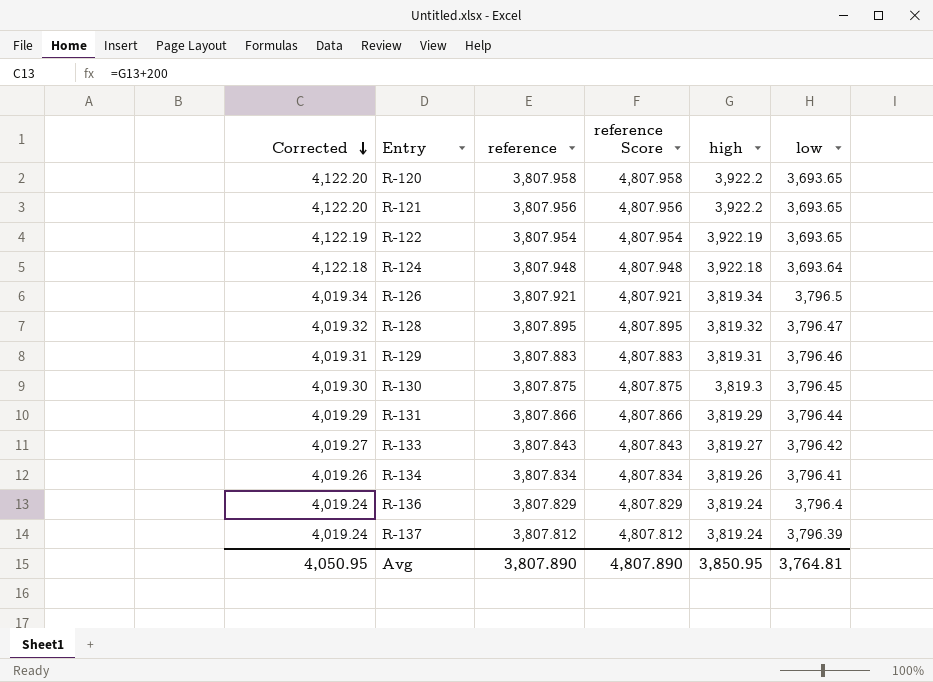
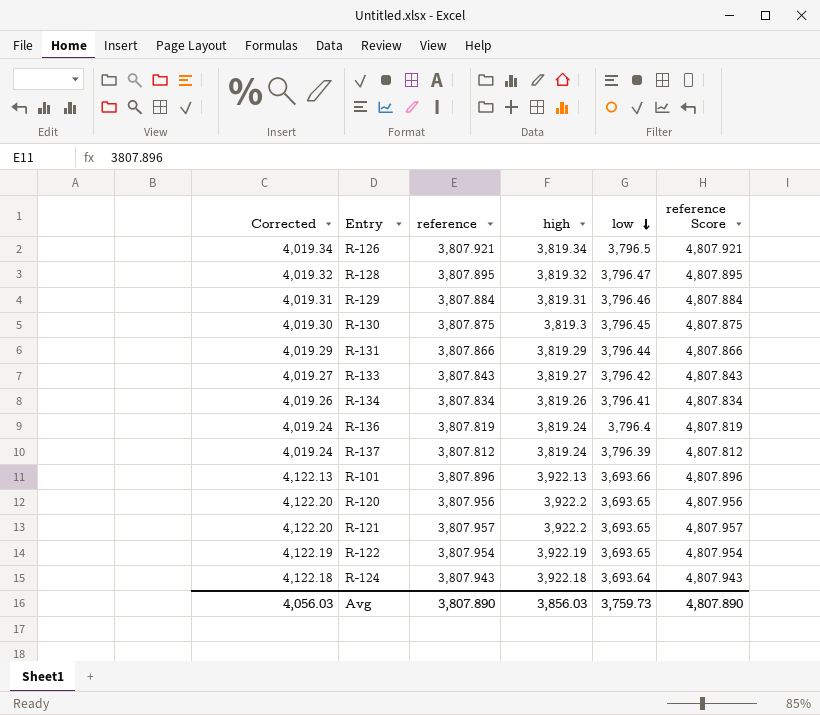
row order: Corrected descending -> low descending
column reference Score | position: 4 -> 6
R-129 | reference: 3,807.883 -> 3,807.884
R-129 | reference Score: 4,807.883 -> 4,807.884
R-136 | reference: 3,807.829 -> 3,807.819
R-136 | reference Score: 4,807.829 -> 4,807.819
row R-101: none -> 4,122.13 | 3,807.896 | 3,922.13 | 3,693.66 | 4,807.896
R-120 | reference: 3,807.958 -> 3,807.956
R-120 | reference Score: 4,807.958 -> 4,807.956
R-121 | reference: 3,807.956 -> 3,807.957
R-121 | reference Score: 4,807.956 -> 4,807.957
R-124 | reference: 3,807.948 -> 3,807.943
R-124 | reference Score: 4,807.948 -> 4,807.943
Avg | Corrected: 4,050.95 -> 4,056.03
Avg | high: 3,850.95 -> 3,856.03
Avg | low: 3,764.81 -> 3,759.73

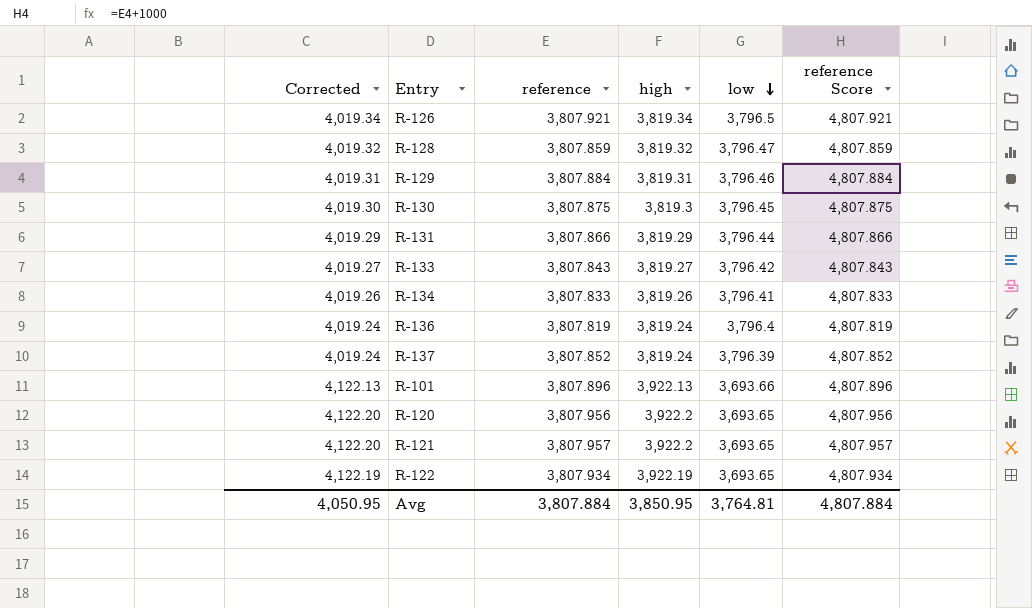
row R-124: 4,122.18 | 3,807.943 | 3,922.18 | 3,693.64 | 4,807.943 -> none
R-128 | reference: 3,807.895 -> 3,807.859
R-128 | reference Score: 4,807.895 -> 4,807.859
R-134 | reference: 3,807.834 -> 3,807.833
R-134 | reference Score: 4,807.834 -> 4,807.833
R-137 | reference: 3,807.812 -> 3,807.852
R-137 | reference Score: 4,807.812 -> 4,807.852
R-122 | reference: 3,807.954 -> 3,807.934
R-122 | reference Score: 4,807.954 -> 4,807.934
Avg | Corrected: 4,056.03 -> 4,050.95
Avg | reference: 3,807.890 -> 3,807.884
Avg | high: 3,856.03 -> 3,850.95
Avg | low: 3,759.73 -> 3,764.81
Avg | reference Score: 4,807.890 -> 4,807.884

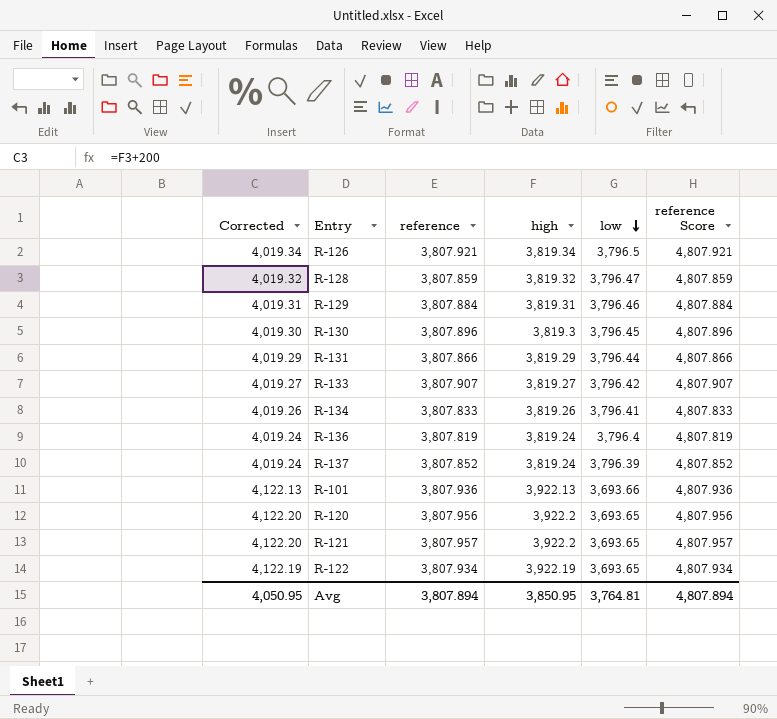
R-130 | reference: 3,807.875 -> 3,807.896
R-130 | reference Score: 4,807.875 -> 4,807.896
R-133 | reference: 3,807.843 -> 3,807.907
R-133 | reference Score: 4,807.843 -> 4,807.907
R-101 | reference: 3,807.896 -> 3,807.936
R-101 | reference Score: 4,807.896 -> 4,807.936
Avg | reference: 3,807.884 -> 3,807.894
Avg | reference Score: 4,807.884 -> 4,807.894

